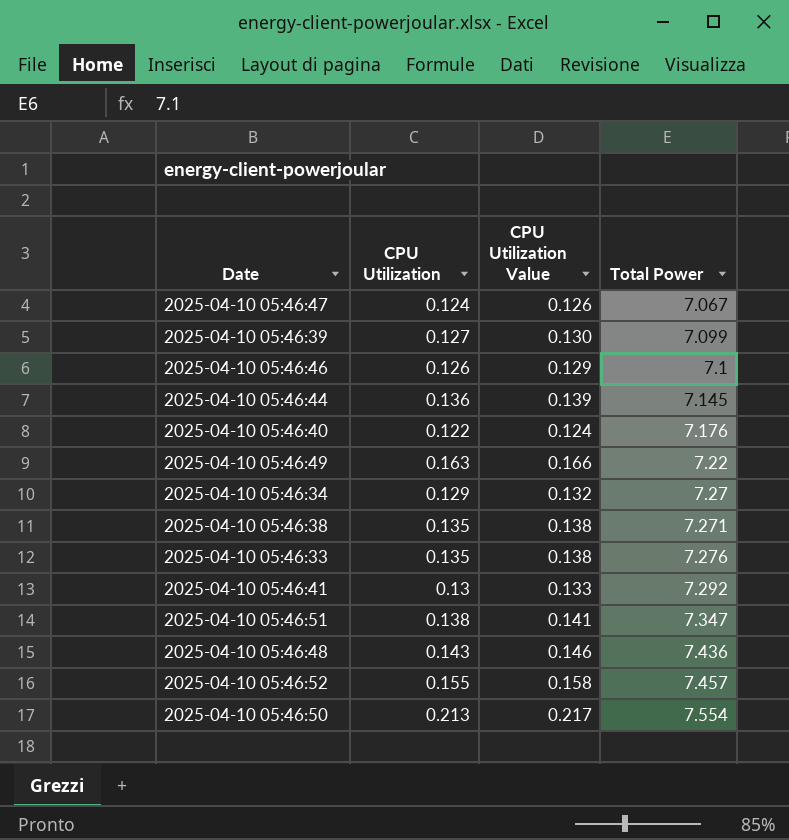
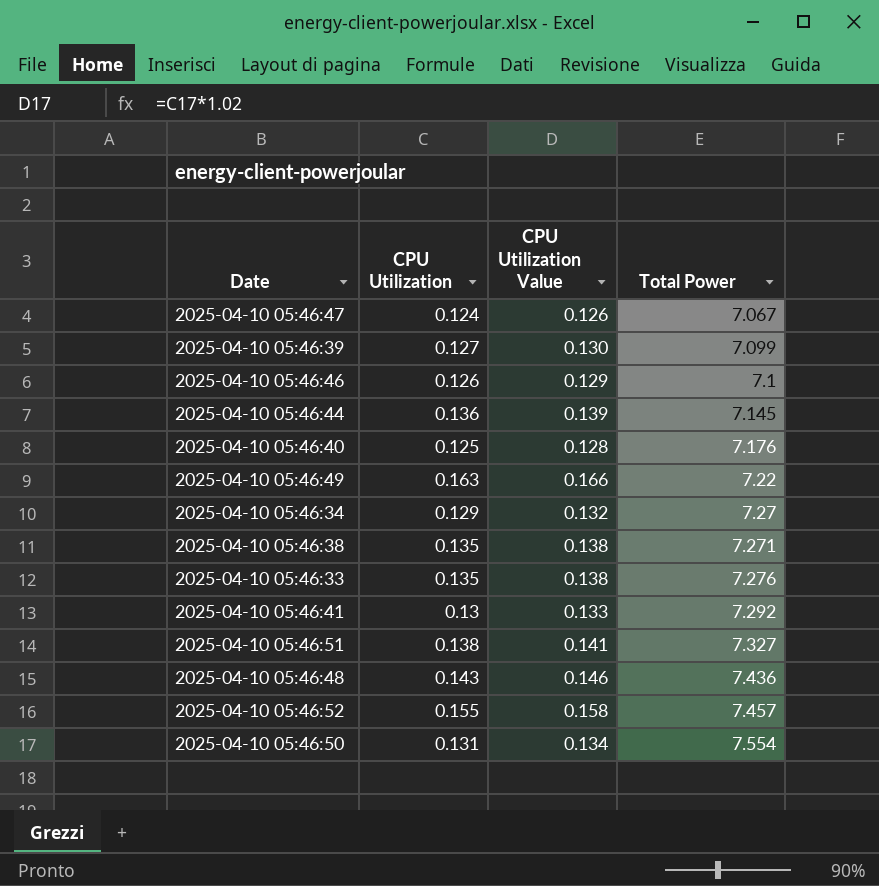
2025-04-10 05:46:40 | CPU Utilization: 0.122 -> 0.125
2025-04-10 05:46:40 | CPU Utilization Value: 0.124 -> 0.128
2025-04-10 05:46:51 | Total Power: 7.347 -> 7.327
2025-04-10 05:46:50 | CPU Utilization: 0.213 -> 0.131
2025-04-10 05:46:50 | CPU Utilization Value: 0.217 -> 0.134

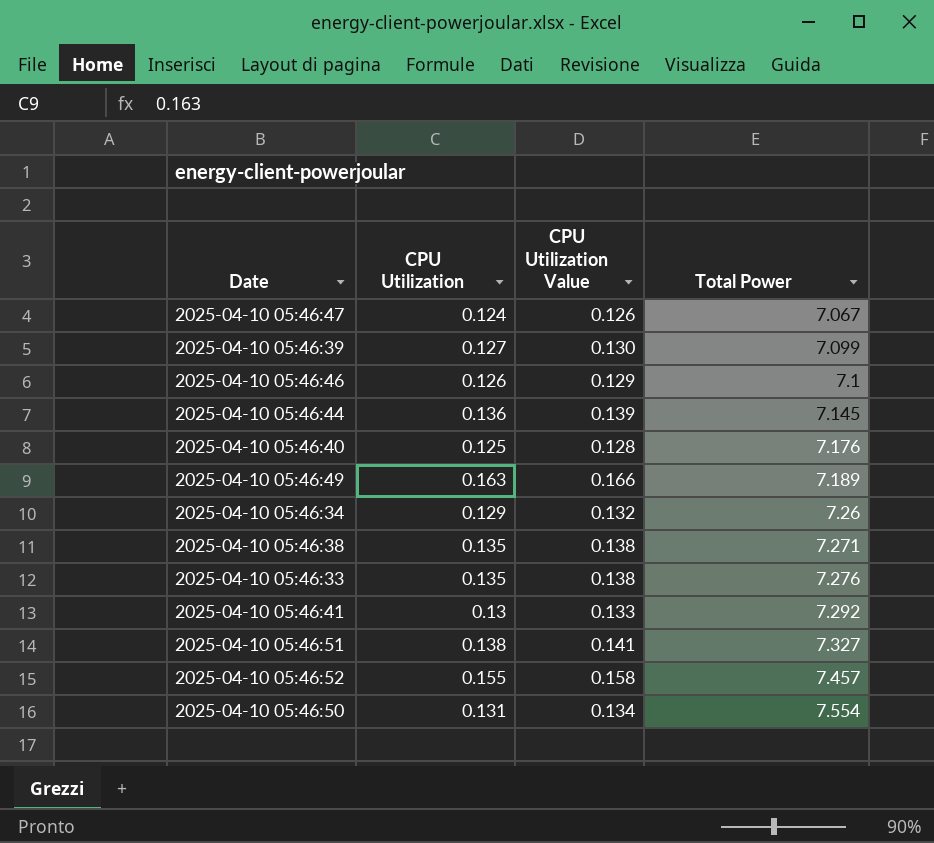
row 2025-04-10 05:46:48: 0.143 | 0.146 | 7.436 -> none
2025-04-10 05:46:49 | Total Power: 7.22 -> 7.189
2025-04-10 05:46:34 | Total Power: 7.27 -> 7.26

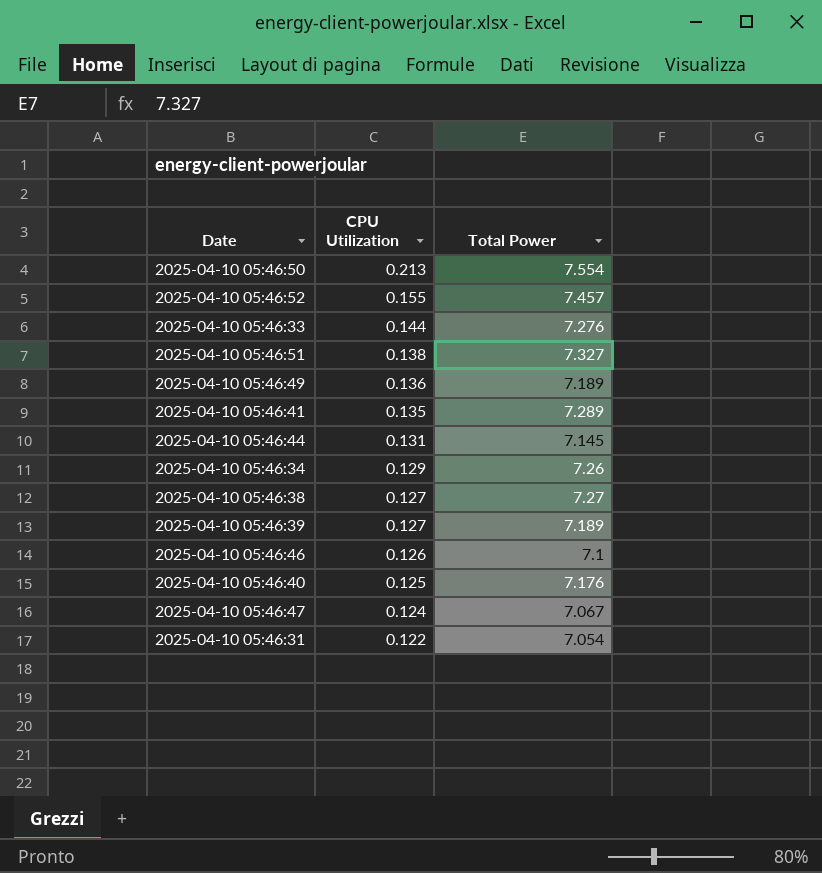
row order: Total Power ascending -> CPU Utilization descending
column CPU Utilization Value | formula: [CPU Utilization] * 1.02 -> none
2025-04-10 05:46:50 | CPU Utilization: 0.131 -> 0.213
2025-04-10 05:46:33 | CPU Utilization: 0.135 -> 0.144
2025-04-10 05:46:49 | CPU Utilization: 0.163 -> 0.136
2025-04-10 05:46:41 | CPU Utilization: 0.13 -> 0.135
2025-04-10 05:46:41 | Total Power: 7.292 -> 7.289
2025-04-10 05:46:44 | CPU Utilization: 0.136 -> 0.131
2025-04-10 05:46:38 | CPU Utilization: 0.135 -> 0.127
2025-04-10 05:46:38 | Total Power: 7.271 -> 7.27
2025-04-10 05:46:39 | Total Power: 7.099 -> 7.189
row 2025-04-10 05:46:31: none -> 0.122 | 7.054

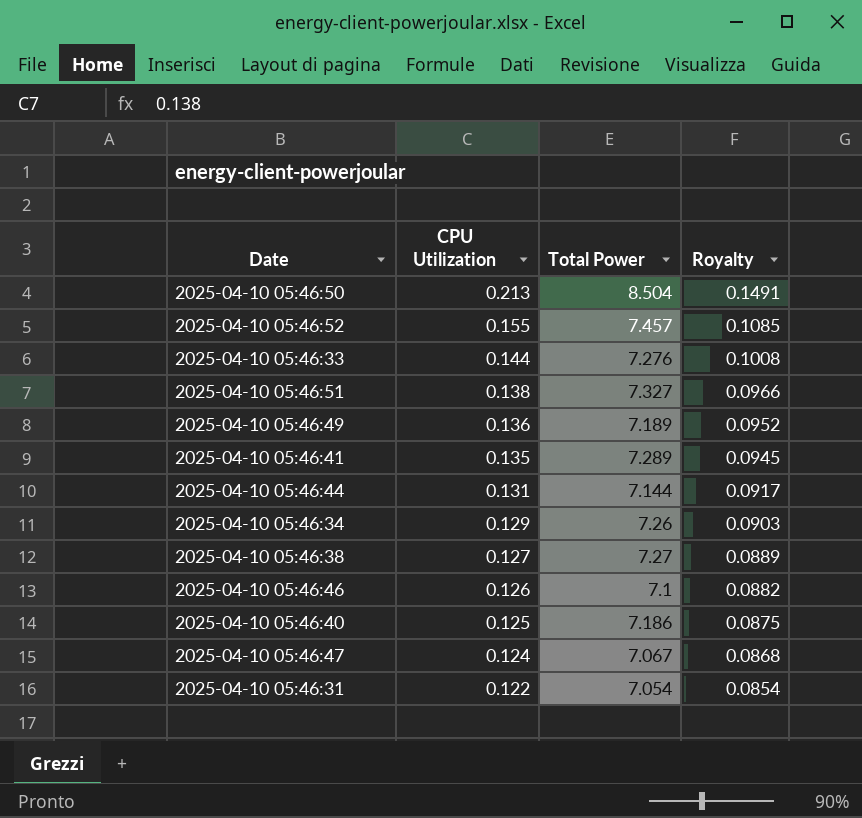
column Royalty | formula: none -> [CPU Utilization] * 0.7
row 2025-04-10 05:46:39: 0.127 | 7.189 -> none
2025-04-10 05:46:50 | Total Power: 7.554 -> 8.504
2025-04-10 05:46:44 | Total Power: 7.145 -> 7.144
2025-04-10 05:46:40 | Total Power: 7.176 -> 7.186

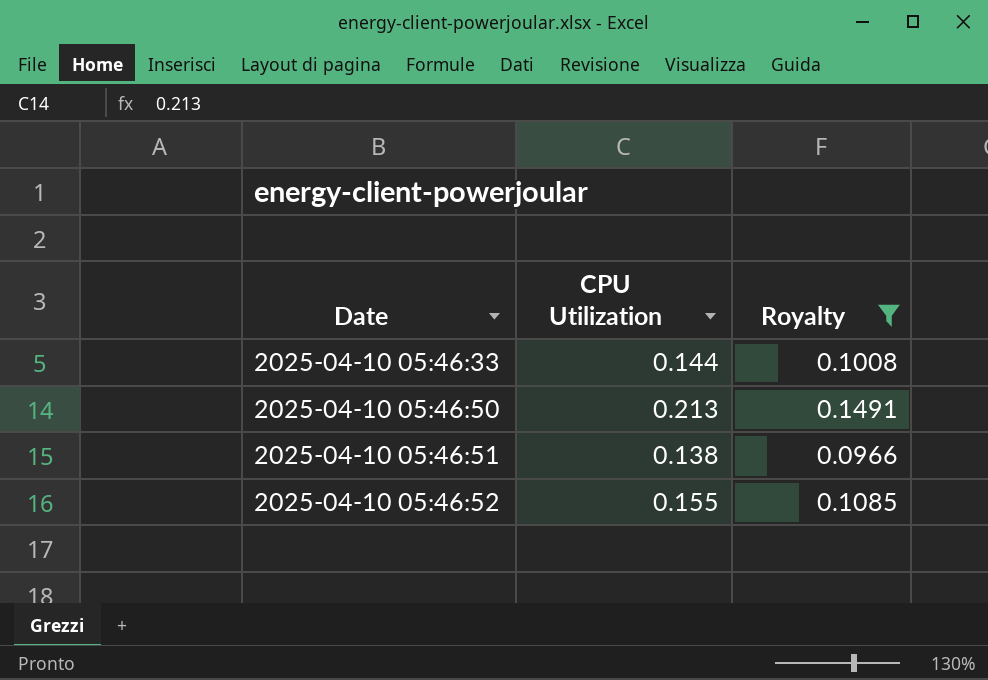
filter: none -> Royalty >= 0.0966
row order: CPU Utilization descending -> Date ascending
column Total Power | position: 3 -> none

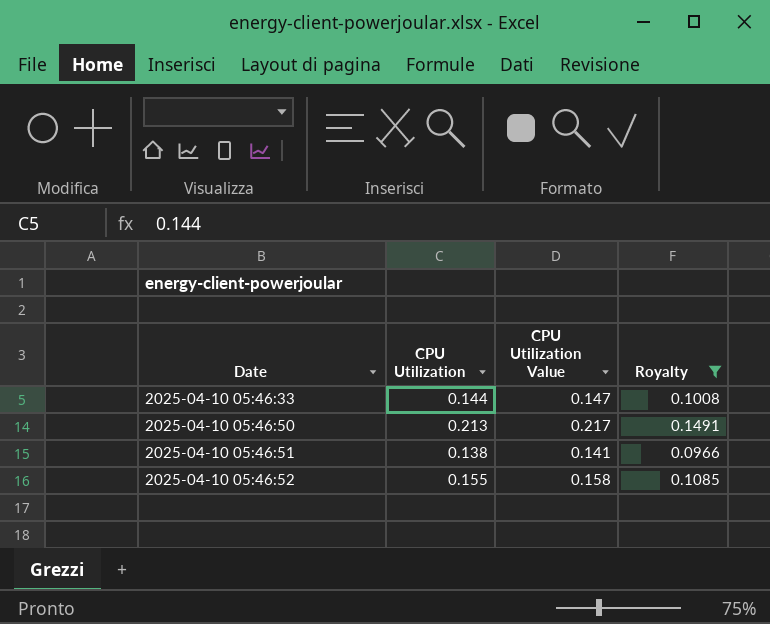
column CPU Utilization Value | formula: none -> [CPU Utilization] * 1.02

